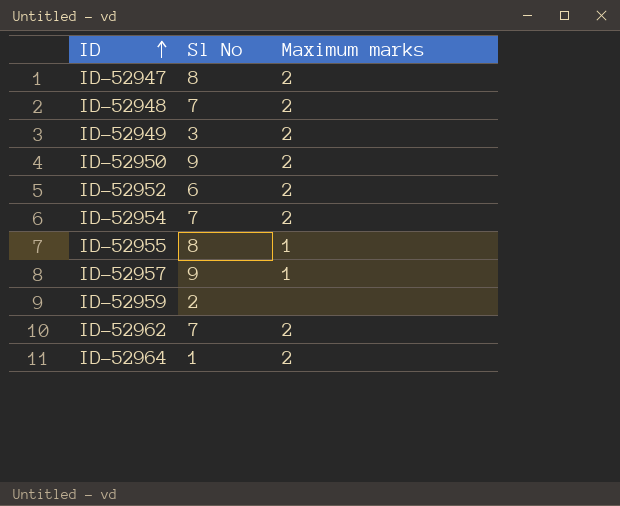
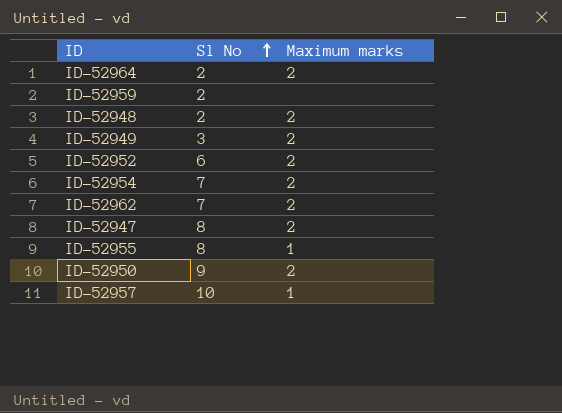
row order: ID ascending -> Sl No ascending
ID-52964 | Sl No: 1 -> 2
ID-52948 | Sl No: 7 -> 2
ID-52957 | Sl No: 9 -> 10

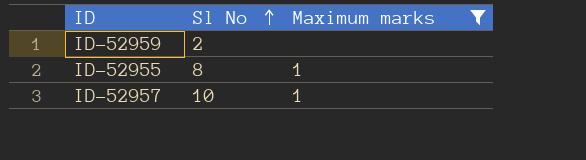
filter: none -> Maximum marks != 2

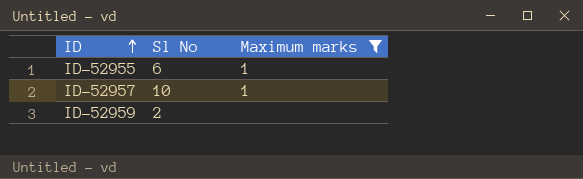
row order: Sl No ascending -> ID ascending
ID-52955 | Sl No: 8 -> 6

